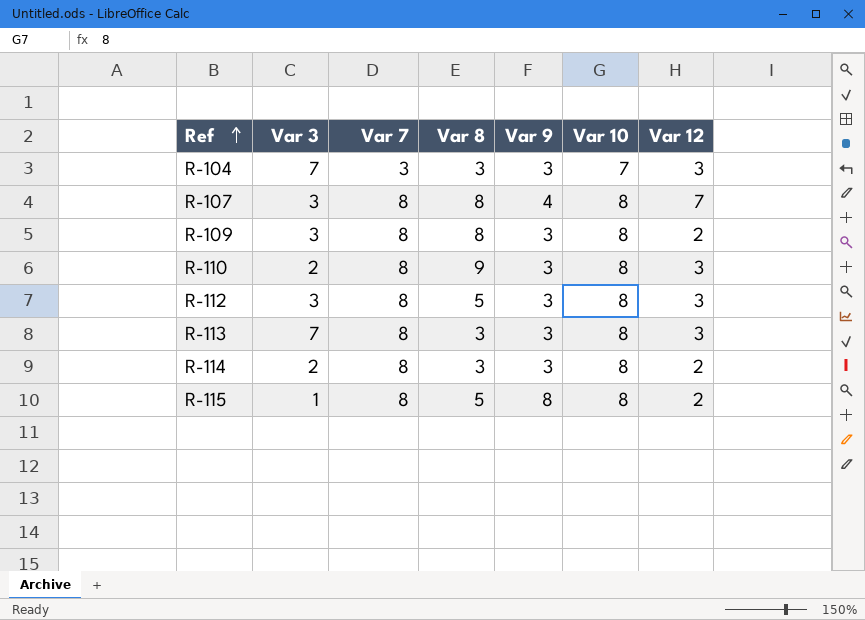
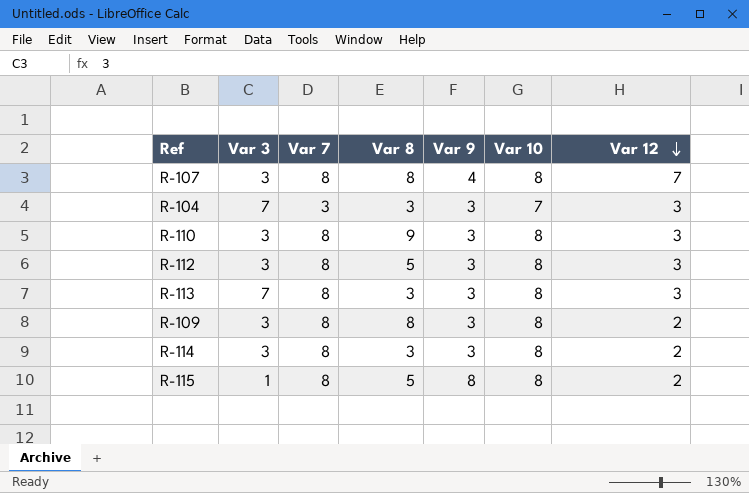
row order: Ref ascending -> Var 12 descending
R-110 | Var 3: 2 -> 3
R-114 | Var 3: 2 -> 3

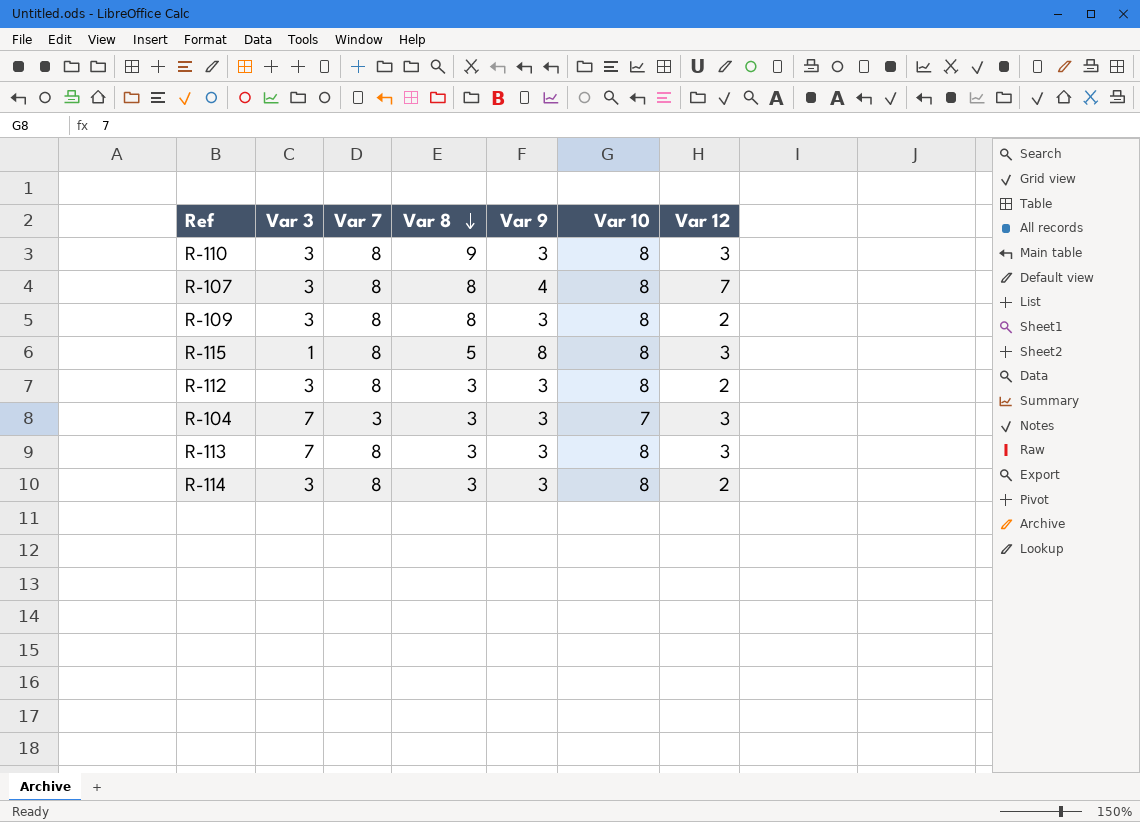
row order: Var 12 descending -> Var 8 descending
R-115 | Var 12: 2 -> 3
R-112 | Var 8: 5 -> 3
R-112 | Var 12: 3 -> 2

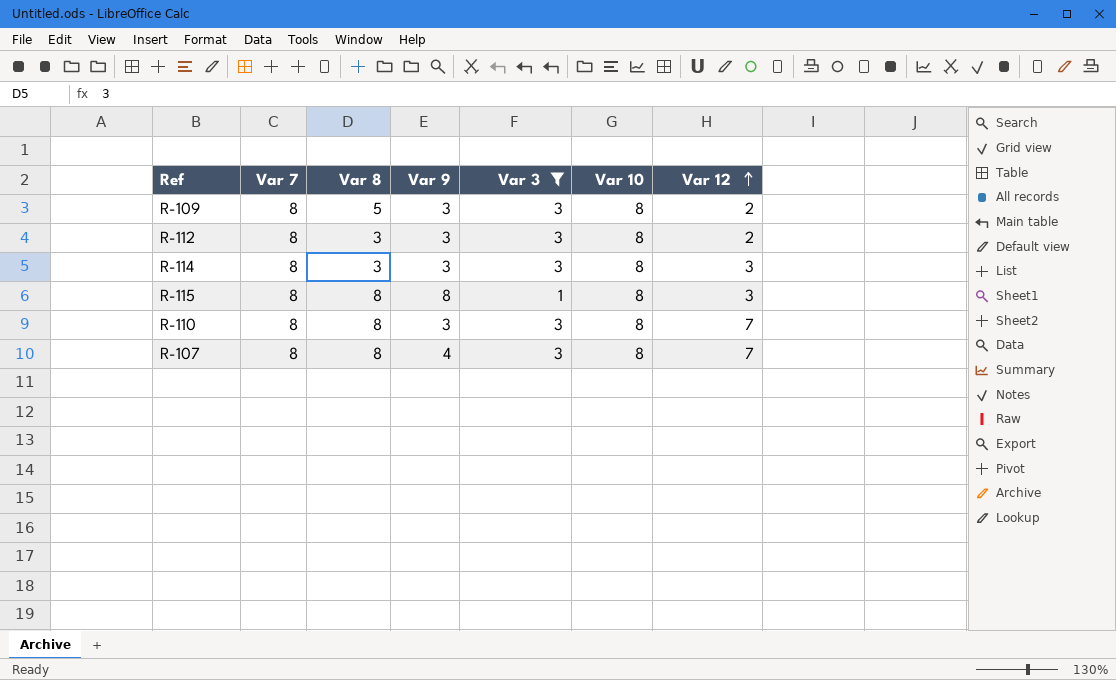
filter: none -> Var 3 != 7
row order: Var 8 descending -> Var 12 ascending
column Var 3 | position: 2 -> 5
R-109 | Var 8: 8 -> 5
R-114 | Var 12: 2 -> 3
R-115 | Var 8: 5 -> 8
R-110 | Var 8: 9 -> 8
R-110 | Var 12: 3 -> 7

